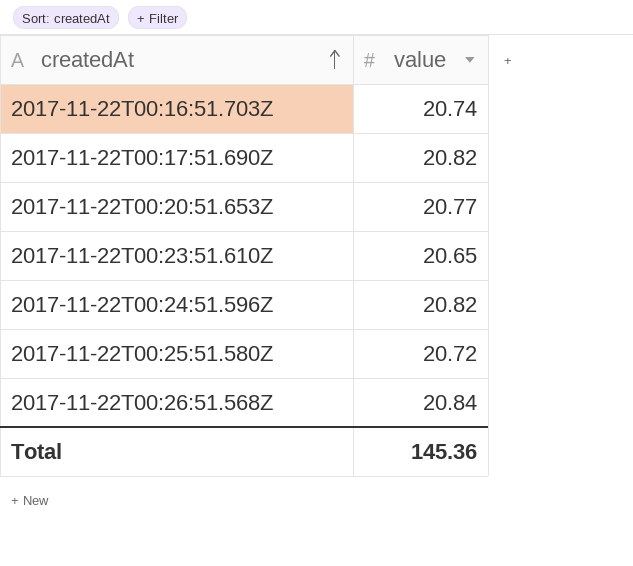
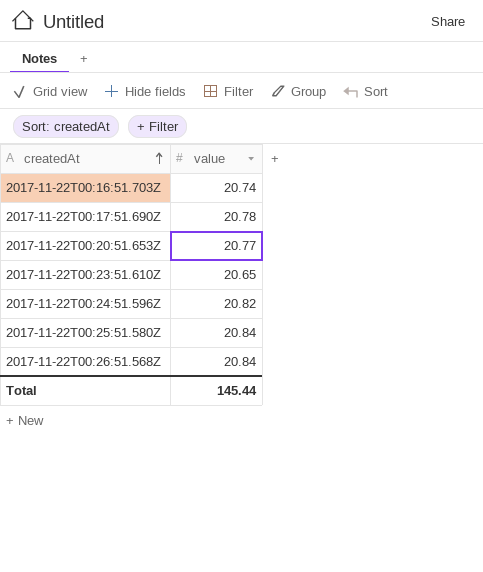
2017-11-22T00:17:51.690Z | value: 20.82 -> 20.78
2017-11-22T00:25:51.580Z | value: 20.72 -> 20.84
Total | value: 145.36 -> 145.44

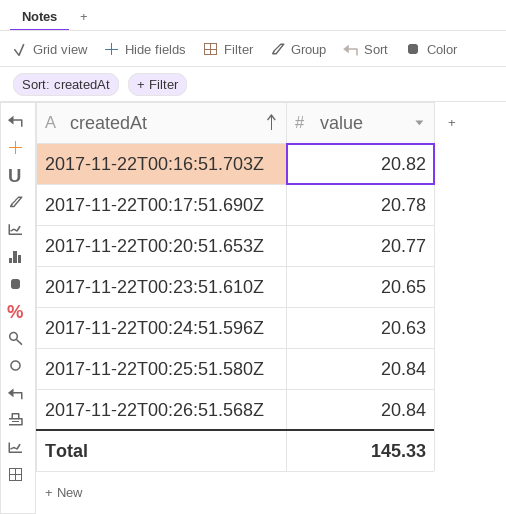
2017-11-22T00:16:51.703Z | value: 20.74 -> 20.82
2017-11-22T00:24:51.596Z | value: 20.82 -> 20.63
Total | value: 145.44 -> 145.33

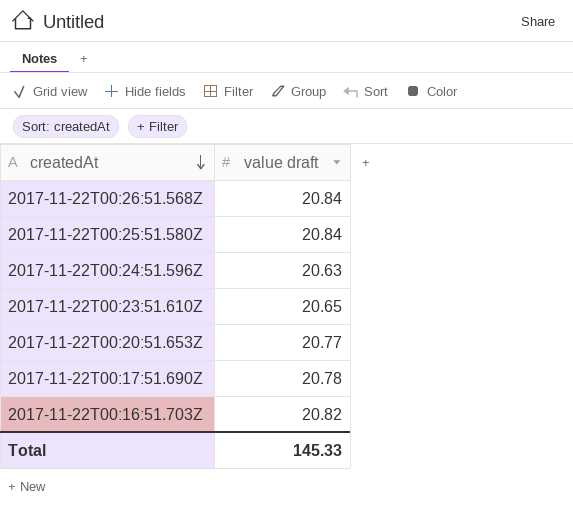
row order: createdAt ascending -> createdAt descending
column name: value -> value draft

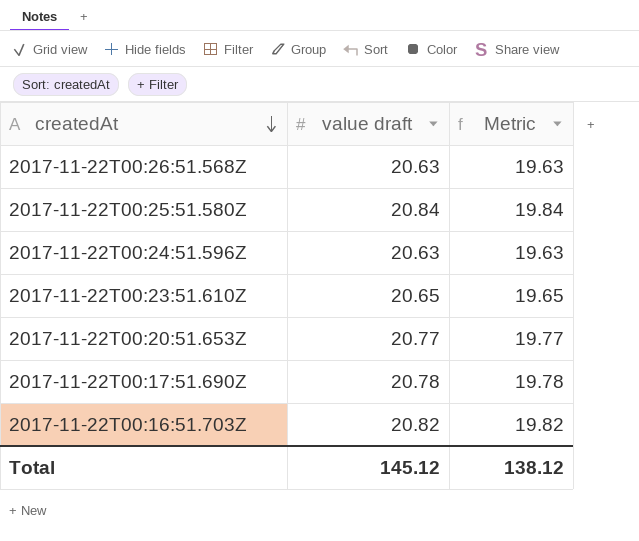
column Metric | formula: none -> [value draft] - 1
2017-11-22T00:26:51.568Z | value draft: 20.84 -> 20.63
Total | value draft: 145.33 -> 145.12

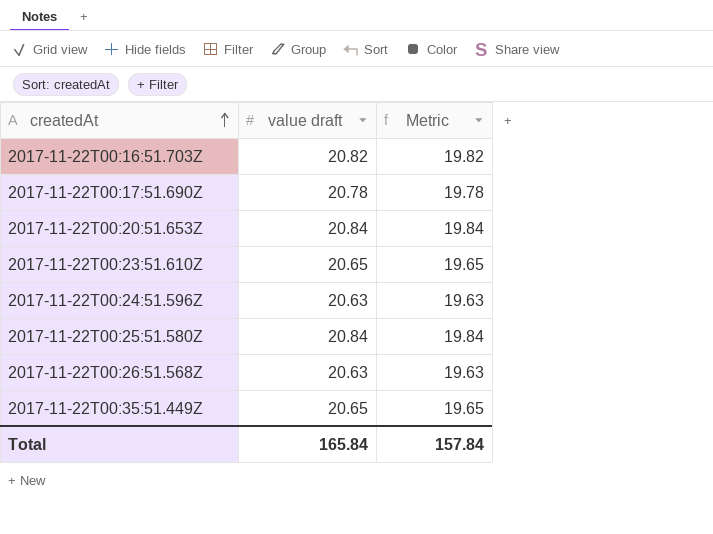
row order: createdAt descending -> createdAt ascending
2017-11-22T00:20:51.653Z | value draft: 20.77 -> 20.84
2017-11-22T00:20:51.653Z | Metric: 19.77 -> 19.84
row 2017-11-22T00:35:51.449Z: none -> 20.65 | 19.65
Total | value draft: 145.12 -> 165.84
Total | Metric: 138.12 -> 157.84

